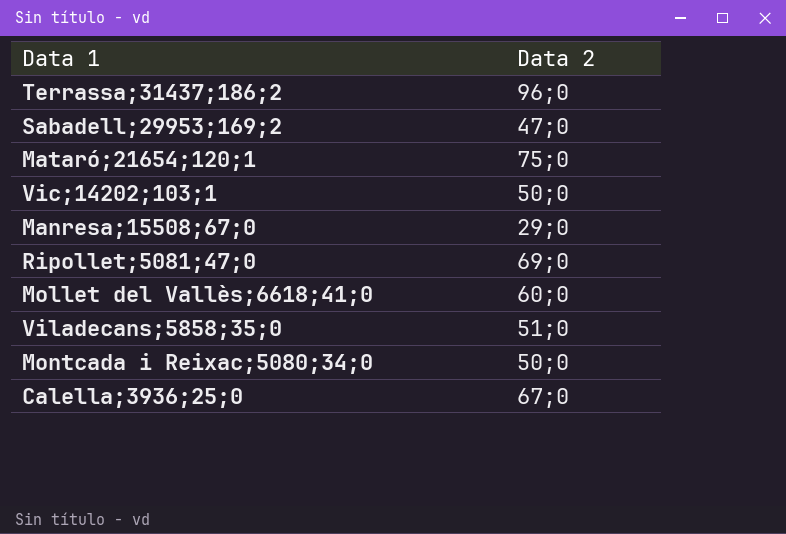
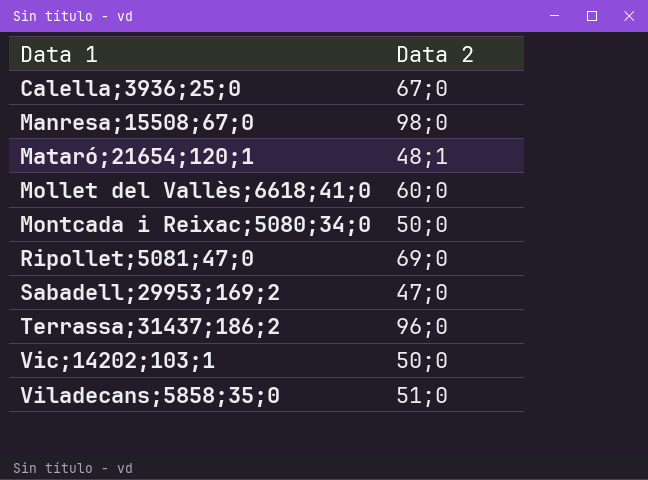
row order: none -> Data 1 ascending
Manresa;15508;67;0 | Data 2: 29;0 -> 98;0
Mataró;21654;120;1 | Data 2: 75;0 -> 48;1

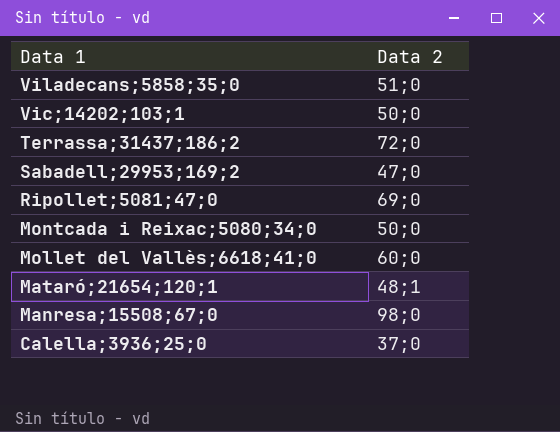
row order: Data 1 ascending -> Data 1 descending
Terrassa;31437;186;2 | Data 2: 96;0 -> 72;0
Calella;3936;25;0 | Data 2: 67;0 -> 37;0

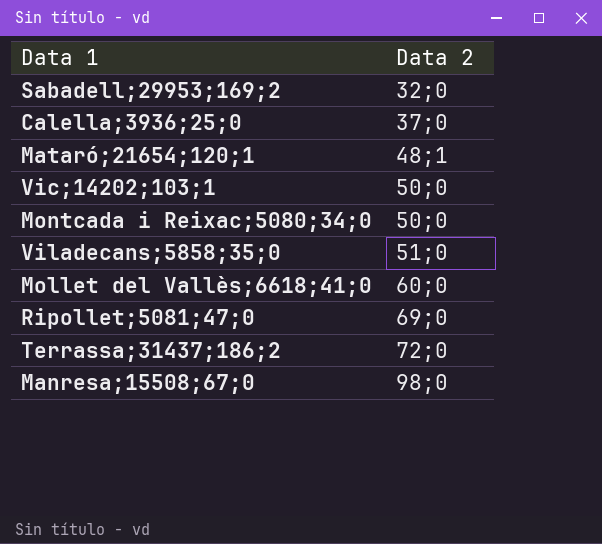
row order: Data 1 descending -> Data 2 ascending
Sabadell;29953;169;2 | Data 2: 47;0 -> 32;0

